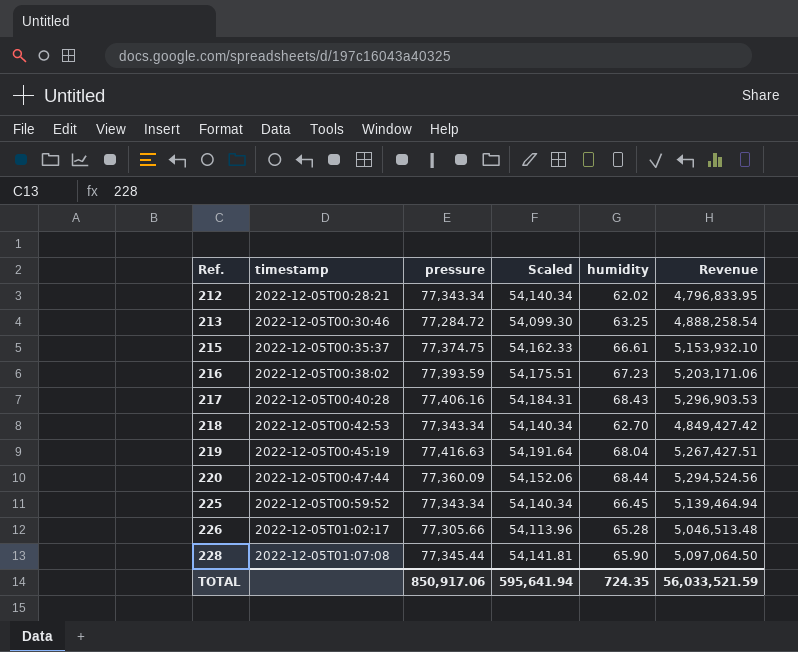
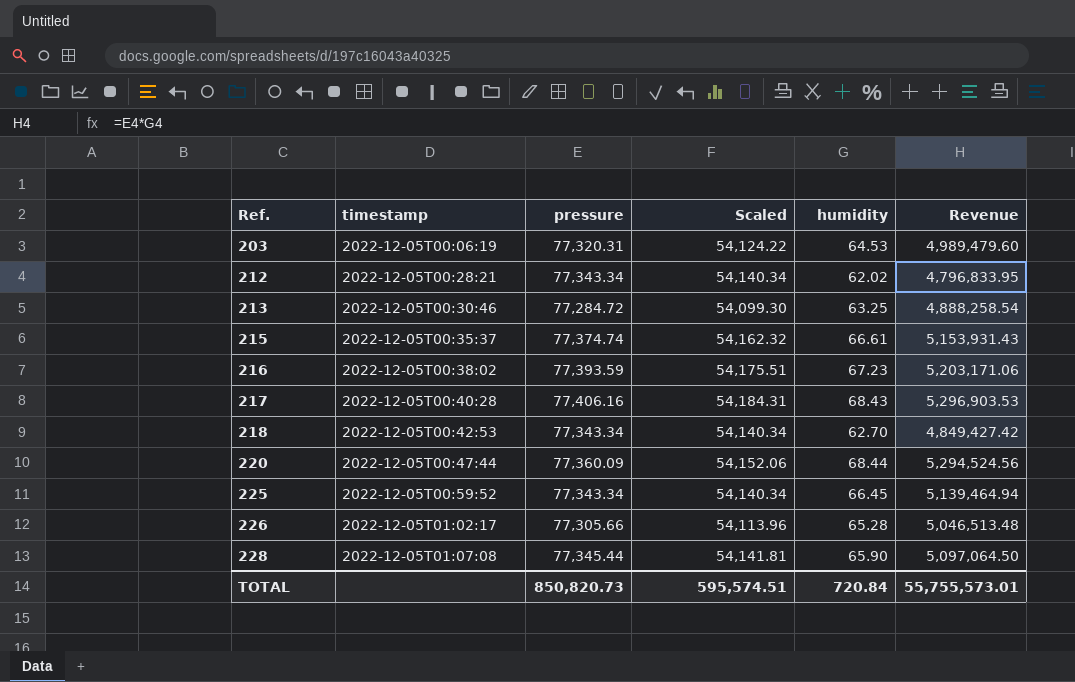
row 219: 2022-12-05T00:45:19 | 77,416.63 | 54,191.64 | 68.04 | 5,267,427.51 -> none
row 203: none -> 2022-12-05T00:06:19 | 77,320.31 | 54,124.22 | 64.53 | 4,989,479.60
215 | pressure: 77,374.75 -> 77,374.74
215 | Scaled: 54,162.33 -> 54,162.32
215 | Revenue: 5,153,932.10 -> 5,153,931.43
TOTAL | pressure: 850,917.06 -> 850,820.73
TOTAL | Scaled: 595,641.94 -> 595,574.51
TOTAL | humidity: 724.35 -> 720.84
TOTAL | Revenue: 56,033,521.59 -> 55,755,573.01

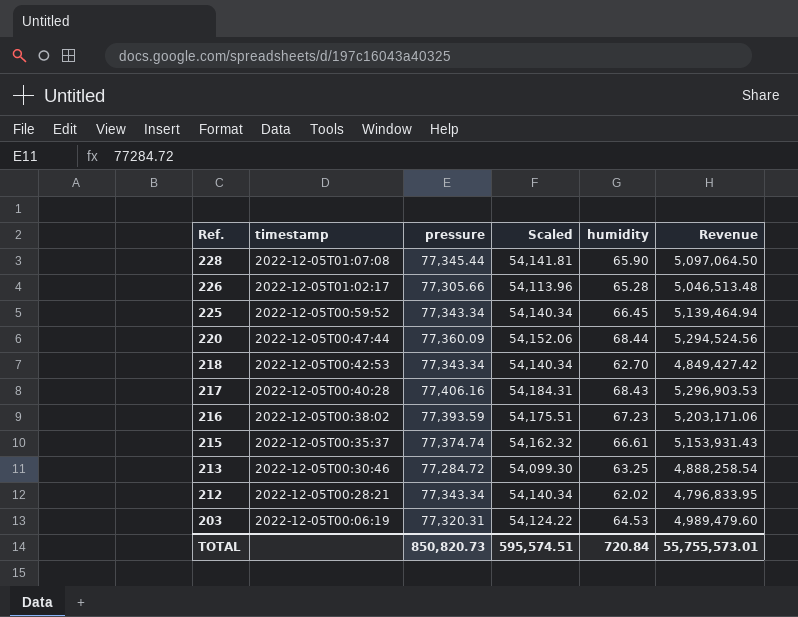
row order: Ref. ascending -> Ref. descending

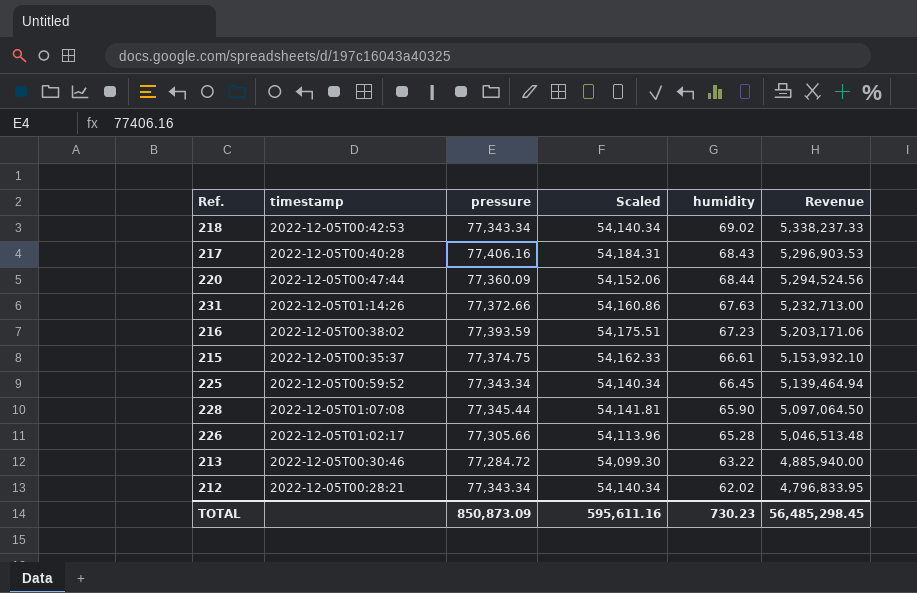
row order: Ref. descending -> Revenue descending
row 203: 2022-12-05T00:06:19 | 77,320.31 | 54,124.22 | 64.53 | 4,989,479.60 -> none
218 | humidity: 62.70 -> 69.02
218 | Revenue: 4,849,427.42 -> 5,338,237.33
row 231: none -> 2022-12-05T01:14:26 | 77,372.66 | 54,160.86 | 67.63 | 5,232,713.00
215 | pressure: 77,374.74 -> 77,374.75
215 | Scaled: 54,162.32 -> 54,162.33
215 | Revenue: 5,153,931.43 -> 5,153,932.10
213 | humidity: 63.25 -> 63.22
213 | Revenue: 4,888,258.54 -> 4,885,940.00
TOTAL | pressure: 850,820.73 -> 850,873.09
TOTAL | Scaled: 595,574.51 -> 595,611.16
TOTAL | humidity: 720.84 -> 730.23
TOTAL | Revenue: 55,755,573.01 -> 56,485,298.45

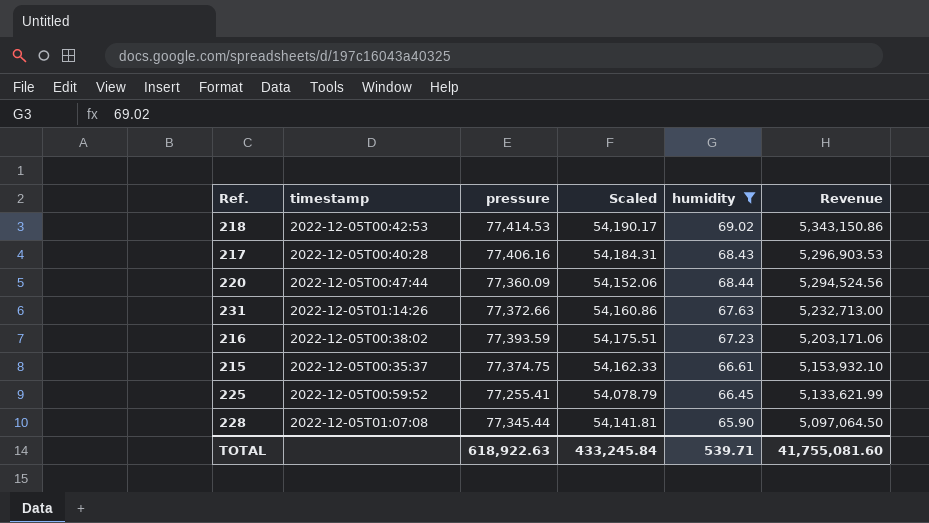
filter: none -> humidity >= 65.90
218 | pressure: 77,343.34 -> 77,414.53
218 | Scaled: 54,140.34 -> 54,190.17
218 | Revenue: 5,338,237.33 -> 5,343,150.86
225 | pressure: 77,343.34 -> 77,255.41
225 | Scaled: 54,140.34 -> 54,078.79
225 | Revenue: 5,139,464.94 -> 5,133,621.99
TOTAL | pressure: 850,873.09 -> 618,922.63
TOTAL | Scaled: 595,611.16 -> 433,245.84
TOTAL | humidity: 730.23 -> 539.71
TOTAL | Revenue: 56,485,298.45 -> 41,755,081.60

